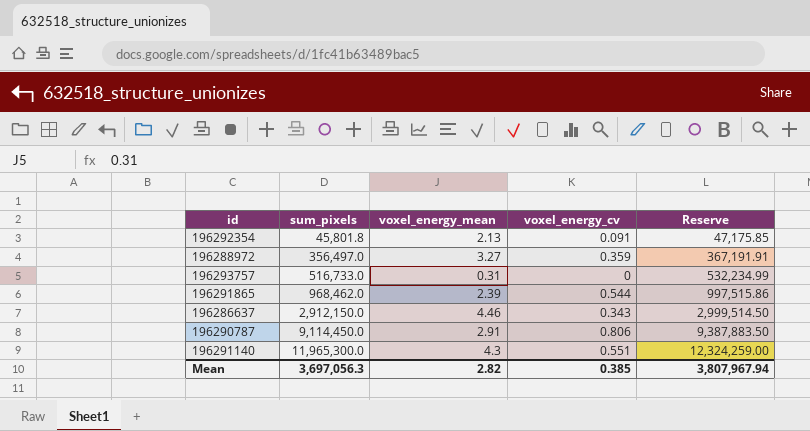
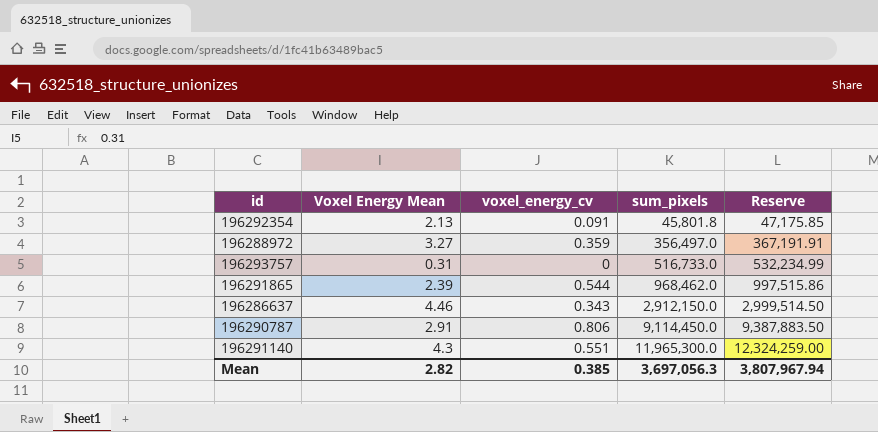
column name: voxel_energy_mean -> Voxel Energy Mean
column sum_pixels | position: 2 -> 4

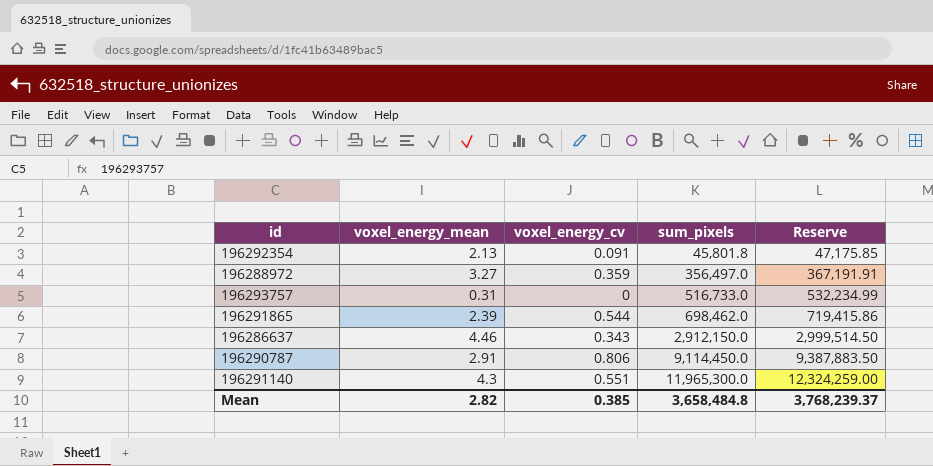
column name: Voxel Energy Mean -> voxel_energy_mean
196291865 | sum_pixels: 968,462.0 -> 698,462.0
196291865 | Reserve: 997,515.86 -> 719,415.86
Mean | sum_pixels: 3,697,056.3 -> 3,658,484.8
Mean | Reserve: 3,807,967.94 -> 3,768,239.37

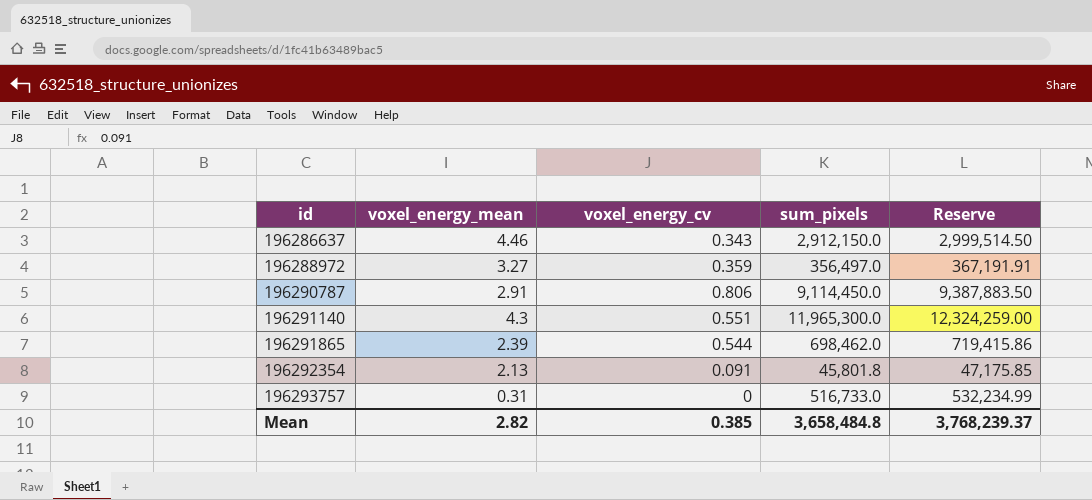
row order: sum_pixels ascending -> id ascending

